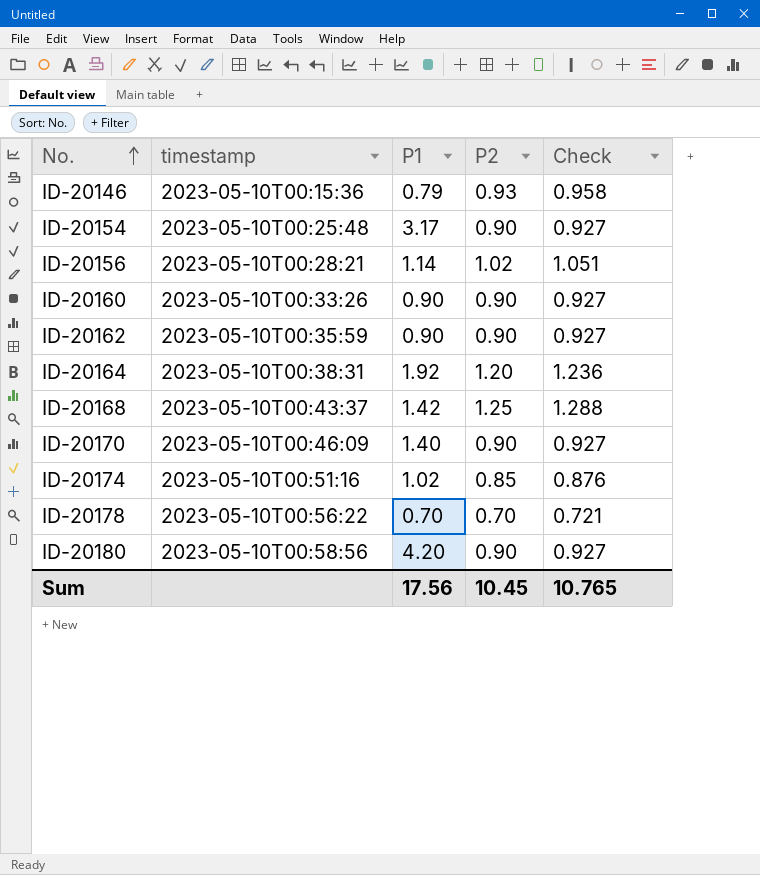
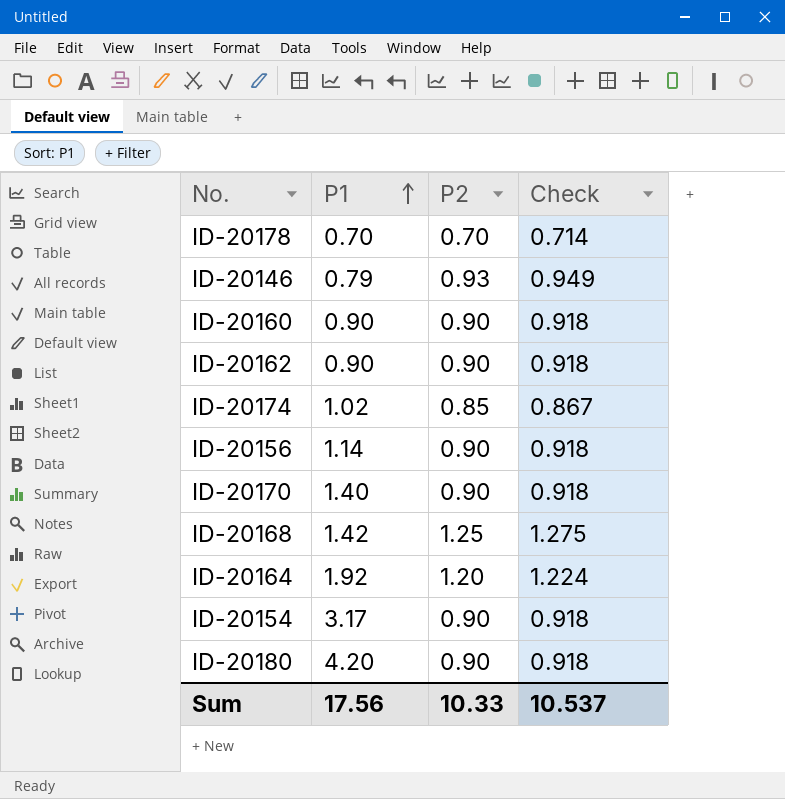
row order: No. ascending -> P1 ascending
column timestamp | position: 2 -> none
column Check | formula: [P2] * 1.03 -> [P2] * 1.02
ID-20156 | P2: 1.02 -> 0.90
Sum | P2: 10.45 -> 10.33
Sum | Check: 10.765 -> 10.537

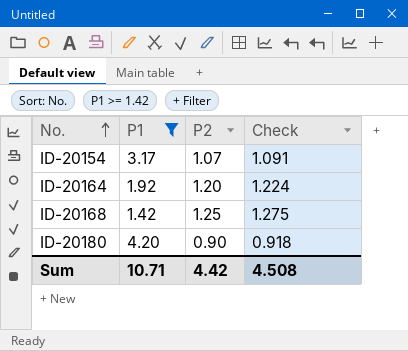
filter: none -> P1 >= 1.42
row order: P1 ascending -> No. ascending
ID-20154 | P2: 0.90 -> 1.07
ID-20154 | Check: 0.918 -> 1.091
Sum | P1: 17.56 -> 10.71
Sum | P2: 10.33 -> 4.42
Sum | Check: 10.537 -> 4.508

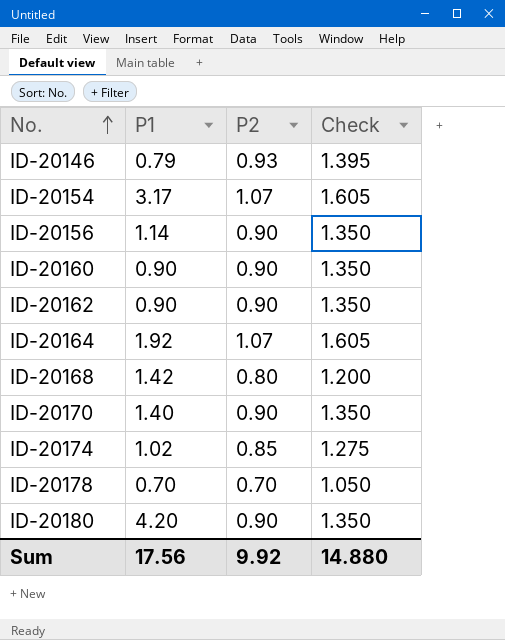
filter: P1 >= 1.42 -> none
column Check | formula: [P2] * 1.02 -> [P2] * 1.5
ID-20164 | P2: 1.20 -> 1.07
ID-20168 | P2: 1.25 -> 0.80
Sum | P1: 10.71 -> 17.56
Sum | P2: 4.42 -> 9.92
Sum | Check: 4.508 -> 14.880

